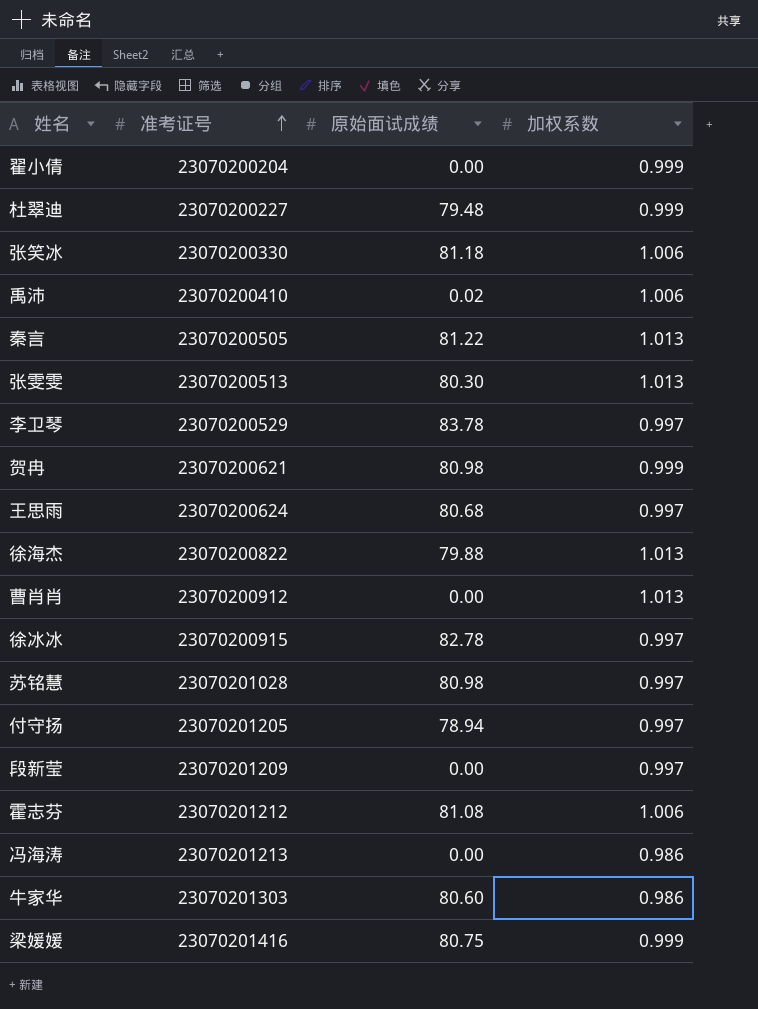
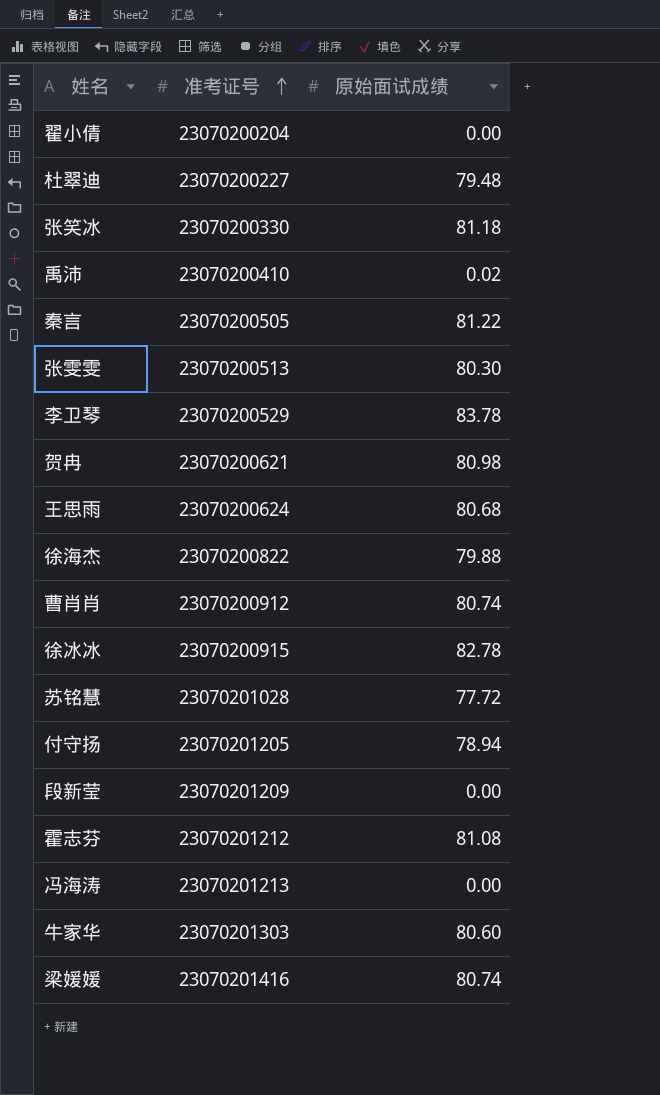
column 加权系数 | position: 4 -> none
曹肖肖 | 原始面试成绩: 0.00 -> 80.74
苏铭慧 | 原始面试成绩: 80.98 -> 77.72
梁媛媛 | 原始面试成绩: 80.75 -> 80.74

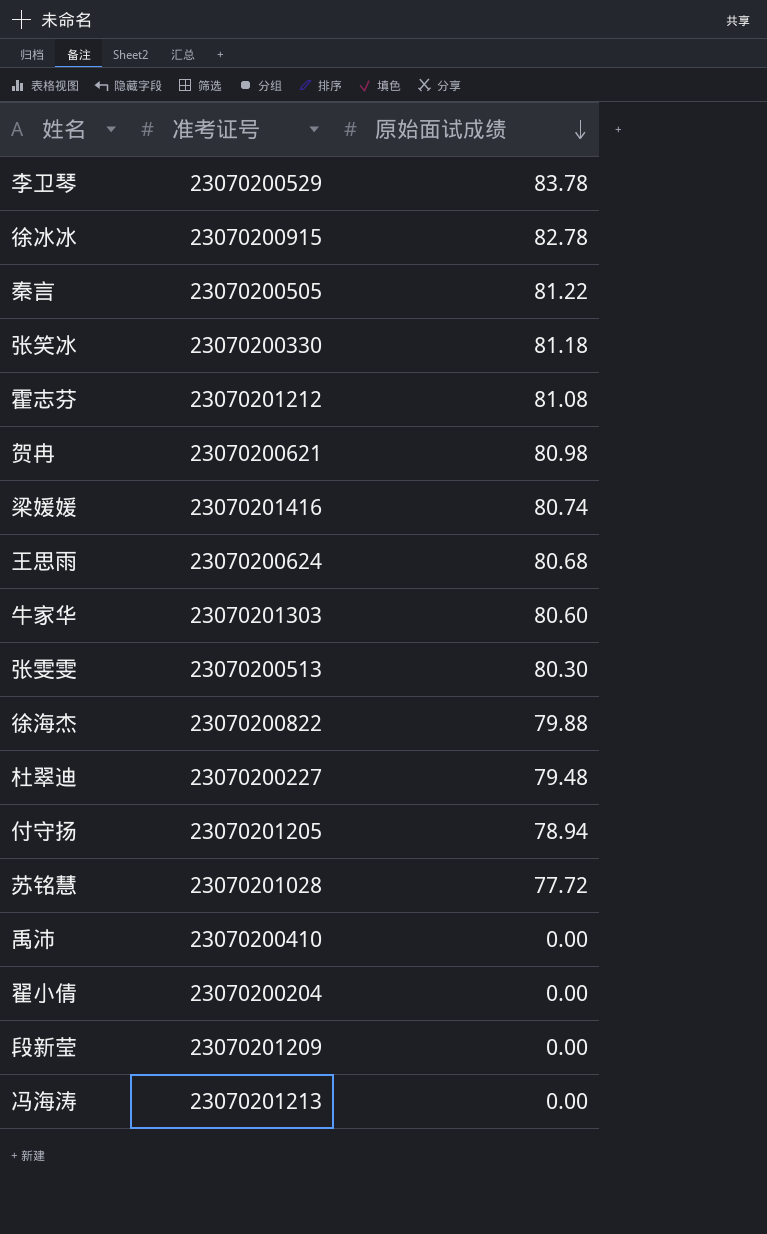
row order: 准考证号 ascending -> 原始面试成绩 descending
row 曹肖肖: 23070200912 | 80.74 -> none
禹沛 | 原始面试成绩: 0.02 -> 0.00

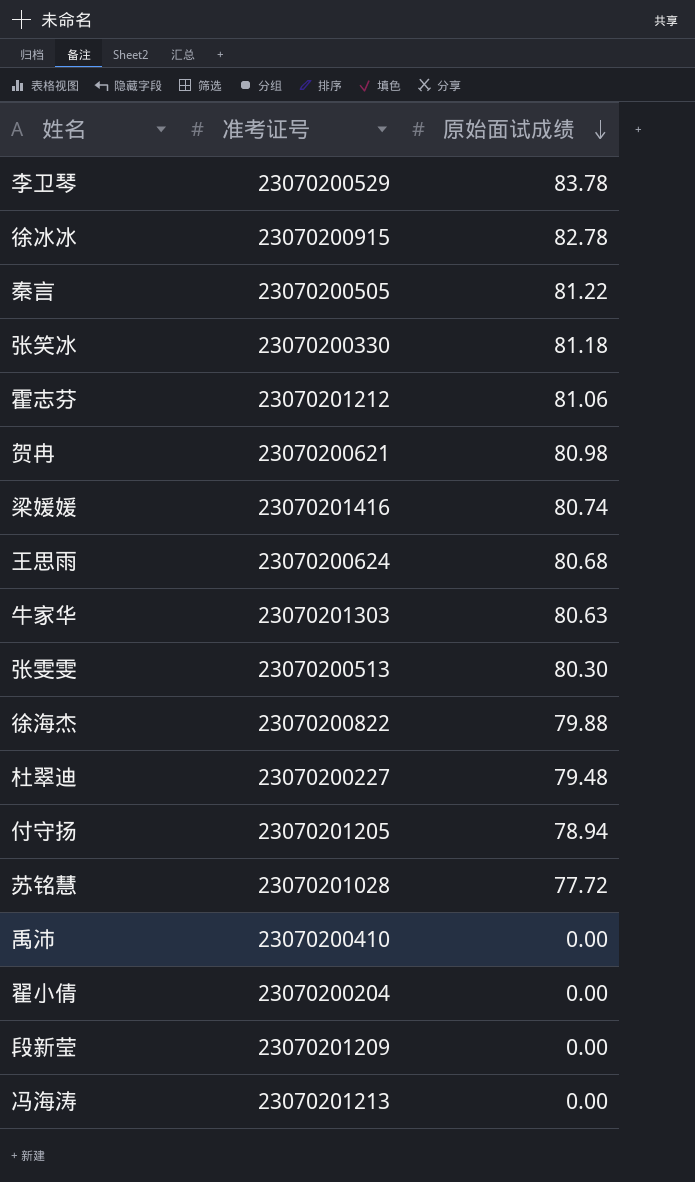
霍志芬 | 原始面试成绩: 81.08 -> 81.06
牛家华 | 原始面试成绩: 80.60 -> 80.63

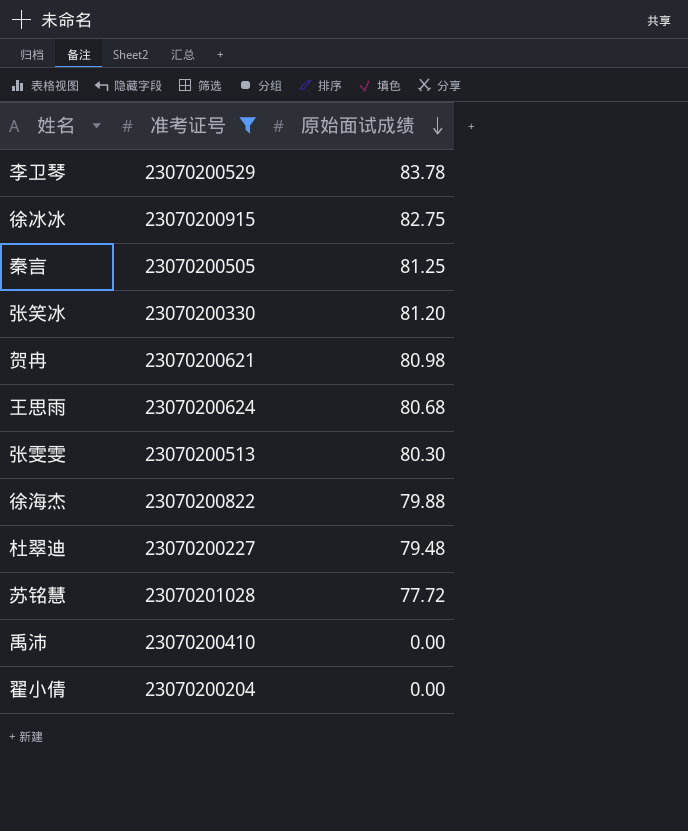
filter: none -> 准考证号 <= 23070201028
徐冰冰 | 原始面试成绩: 82.78 -> 82.75
秦言 | 原始面试成绩: 81.22 -> 81.25
张笑冰 | 原始面试成绩: 81.18 -> 81.20

